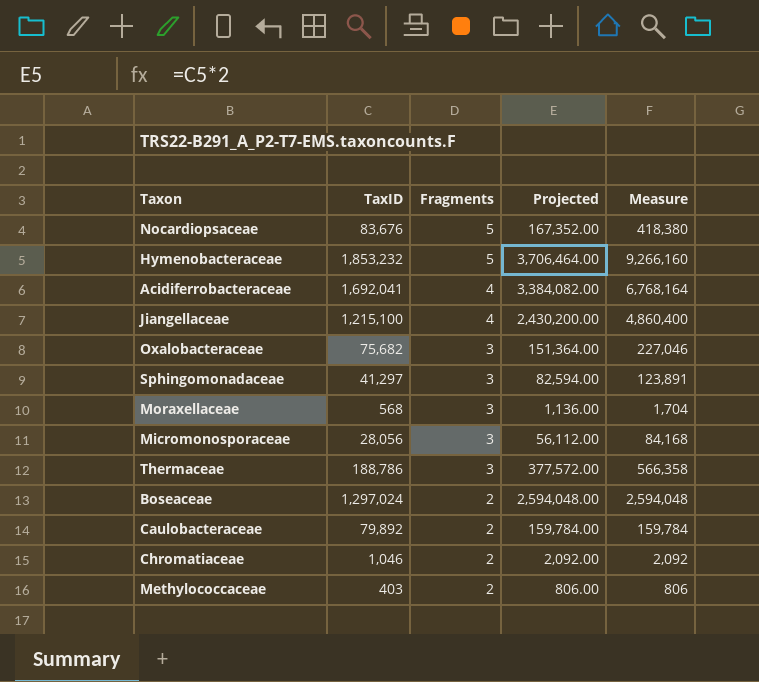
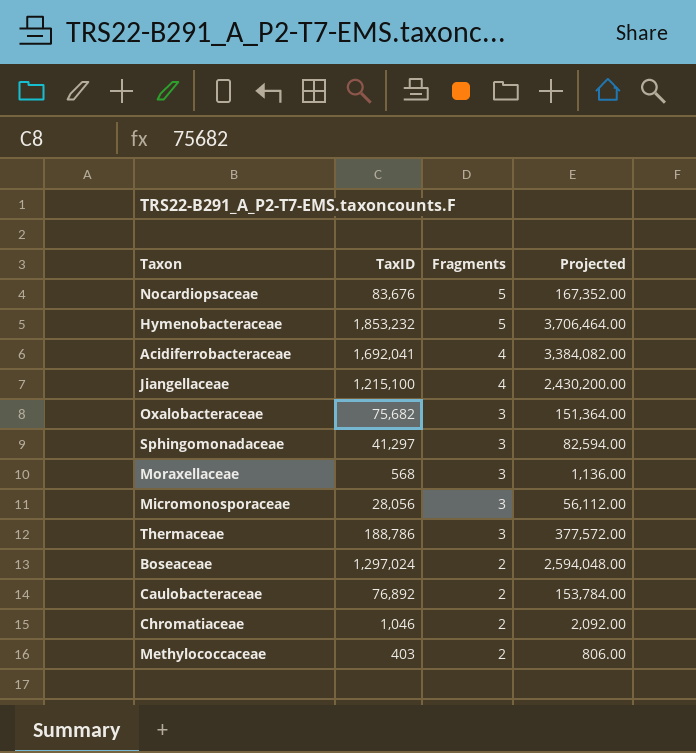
column Measure | formula: [TaxID] * [Fragments] -> none
Caulobacteraceae | TaxID: 79,892 -> 76,892
Caulobacteraceae | Projected: 159,784.00 -> 153,784.00

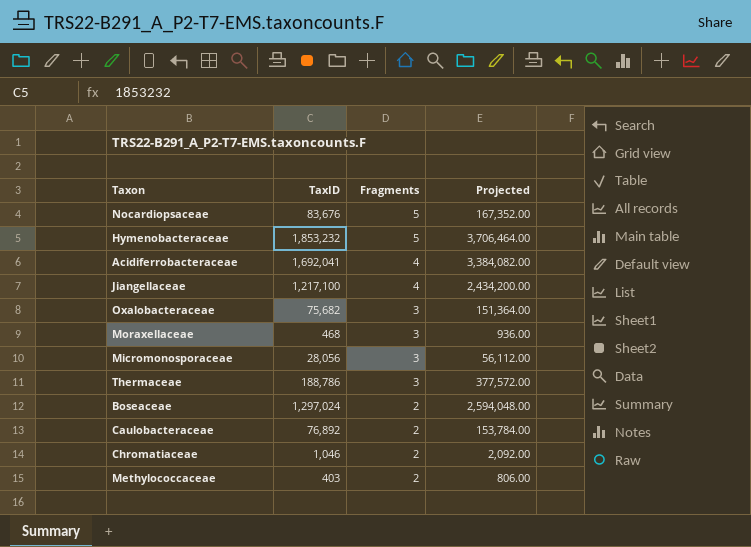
row Sphingomonadaceae: 41,297 | 3 | 82,594.00 -> none
Jiangellaceae | TaxID: 1,215,100 -> 1,217,100
Jiangellaceae | Projected: 2,430,200.00 -> 2,434,200.00
Moraxellaceae | TaxID: 568 -> 468
Moraxellaceae | Projected: 1,136.00 -> 936.00

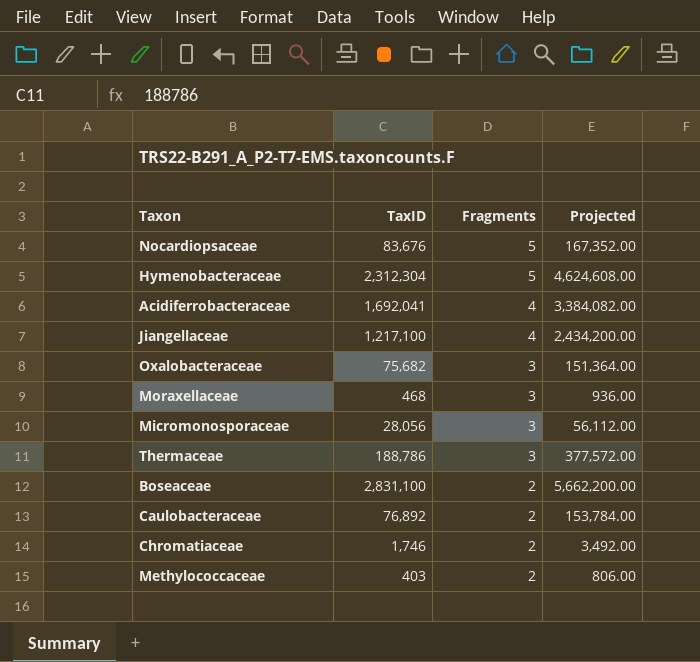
Hymenobacteraceae | TaxID: 1,853,232 -> 2,312,304
Hymenobacteraceae | Projected: 3,706,464.00 -> 4,624,608.00
Boseaceae | TaxID: 1,297,024 -> 2,831,100
Boseaceae | Projected: 2,594,048.00 -> 5,662,200.00
Chromatiaceae | TaxID: 1,046 -> 1,746
Chromatiaceae | Projected: 2,092.00 -> 3,492.00

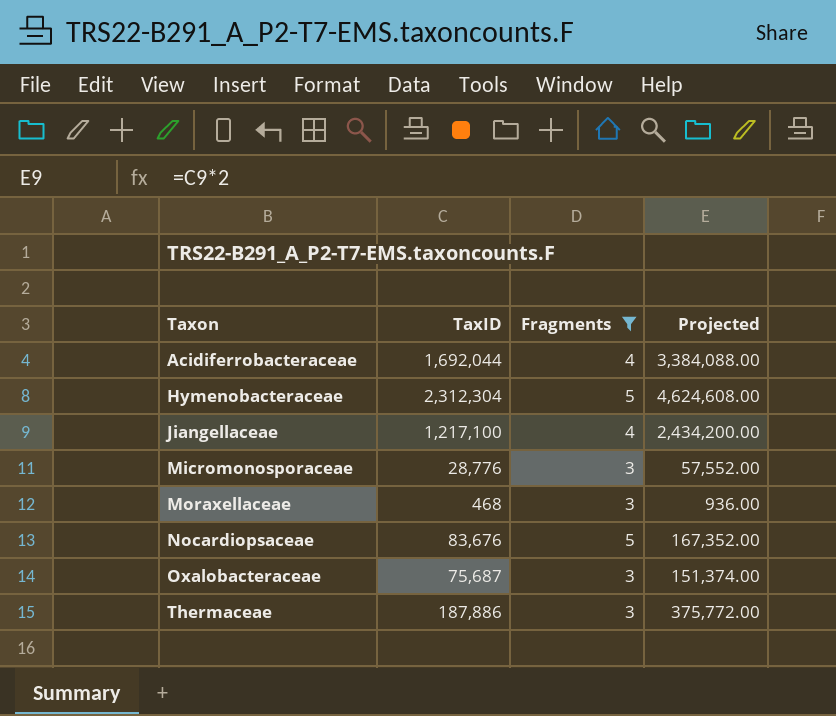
filter: none -> Fragments != 2
row order: Fragments descending -> Taxon ascending
Acidiferrobacteraceae | TaxID: 1,692,041 -> 1,692,044
Acidiferrobacteraceae | Projected: 3,384,082.00 -> 3,384,088.00
Micromonosporaceae | TaxID: 28,056 -> 28,776
Micromonosporaceae | Projected: 56,112.00 -> 57,552.00
Oxalobacteraceae | TaxID: 75,682 -> 75,687
Oxalobacteraceae | Projected: 151,364.00 -> 151,374.00
Thermaceae | TaxID: 188,786 -> 187,886
Thermaceae | Projected: 377,572.00 -> 375,772.00

